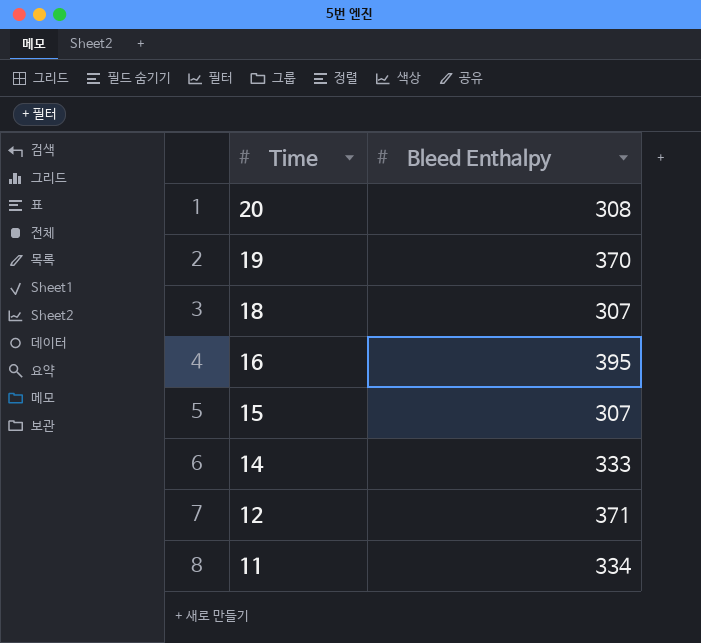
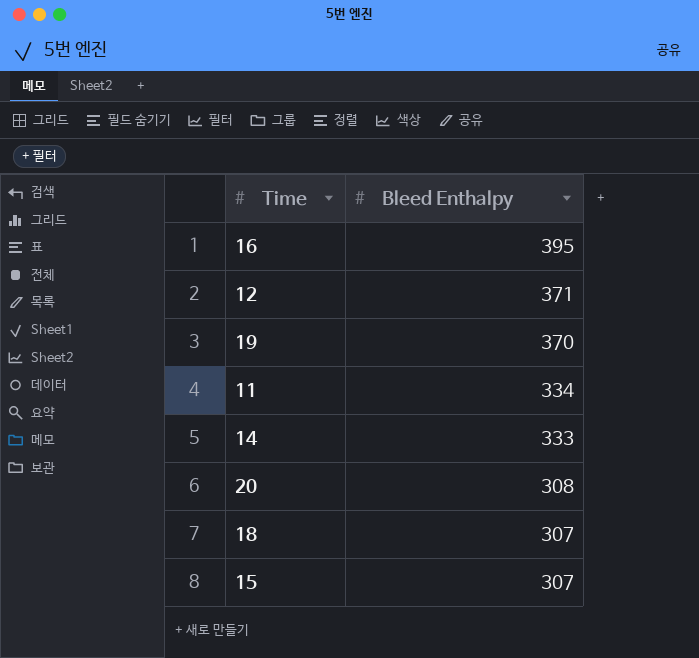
row order: Time descending -> Bleed Enthalpy descending

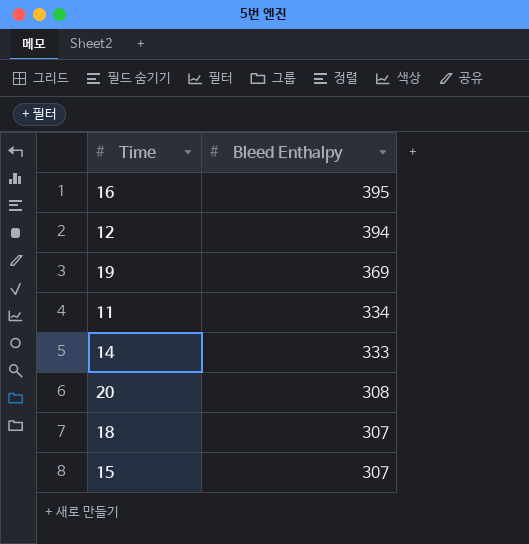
12 | Bleed Enthalpy: 371 -> 394
19 | Bleed Enthalpy: 370 -> 369

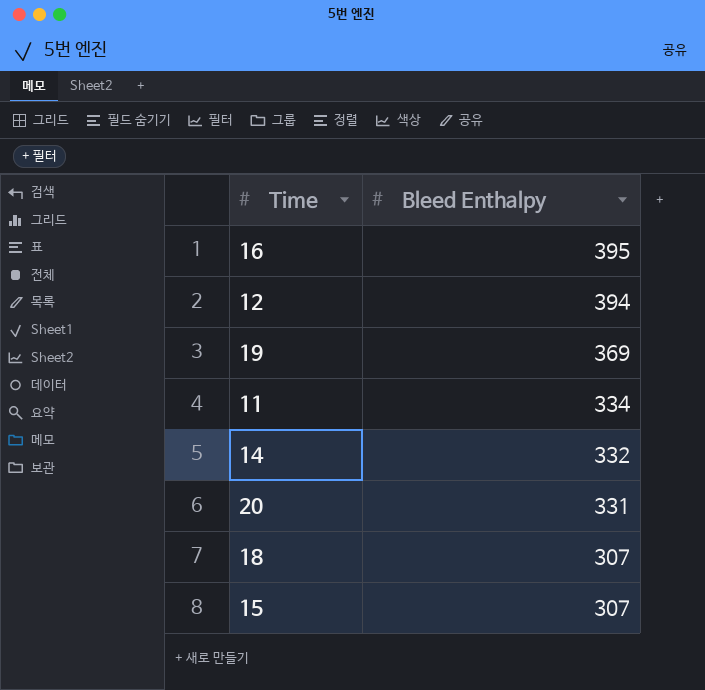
14 | Bleed Enthalpy: 333 -> 332
20 | Bleed Enthalpy: 308 -> 331

